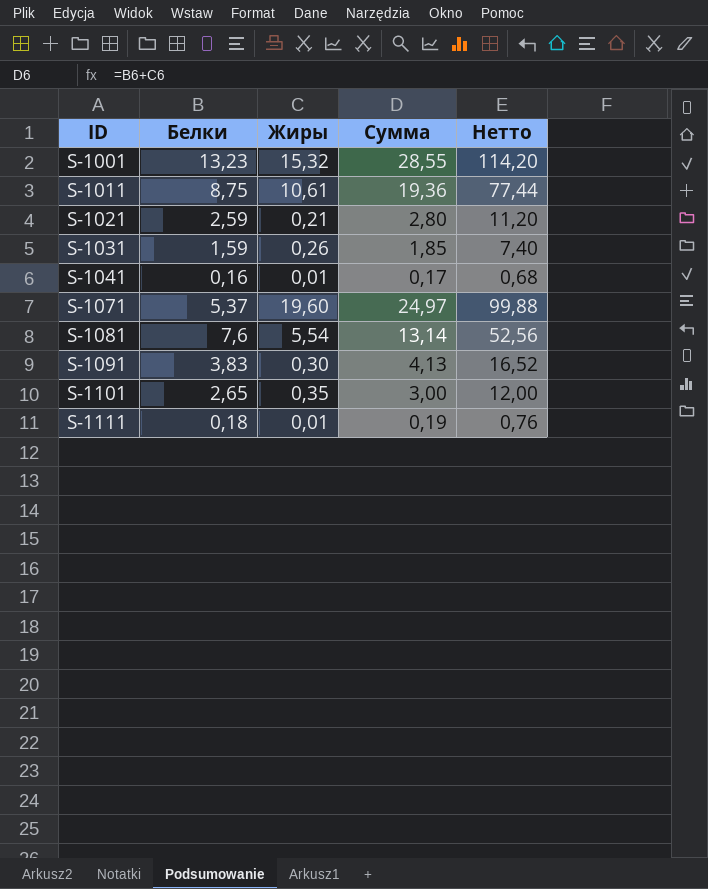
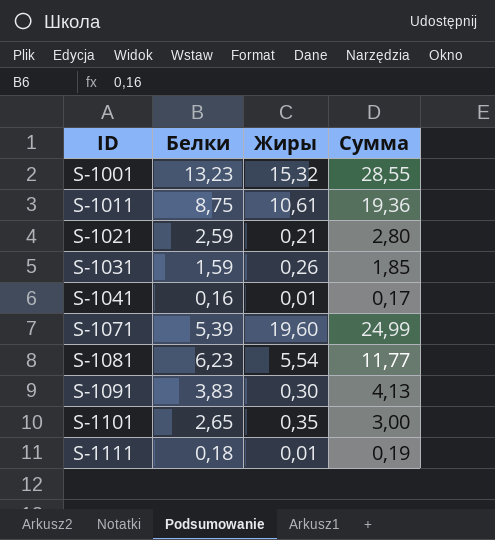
column Нетто | formula: [Сумма] * 4 -> none
S-1071 | Белки: 5,37 -> 5,39
S-1071 | Сумма: 24,97 -> 24,99
S-1081 | Белки: 7,6 -> 6,23
S-1081 | Сумма: 13,14 -> 11,77

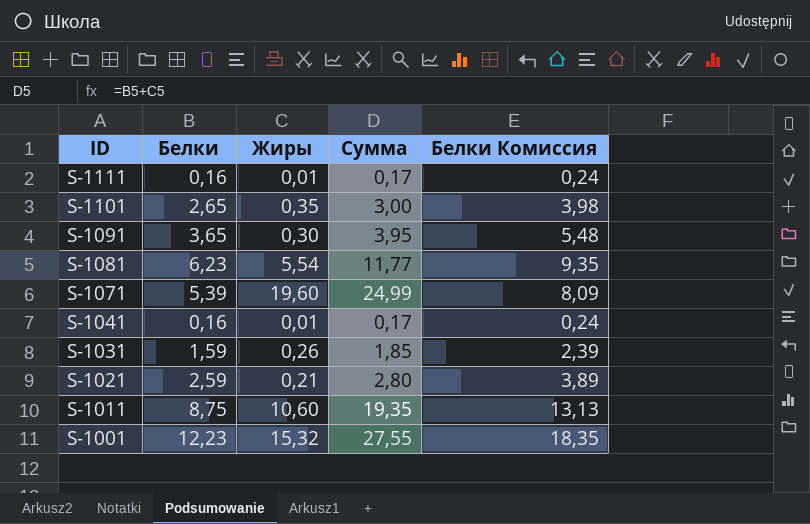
row order: ID ascending -> ID descending
column Белки Комиссия | formula: none -> [Белки] * 1,5
S-1111 | Белки: 0,18 -> 0,16
S-1111 | Сумма: 0,19 -> 0,17
S-1091 | Белки: 3,83 -> 3,65
S-1091 | Сумма: 4,13 -> 3,95
S-1011 | Жиры: 10,61 -> 10,60
S-1011 | Сумма: 19,36 -> 19,35
S-1001 | Белки: 13,23 -> 12,23
S-1001 | Сумма: 28,55 -> 27,55

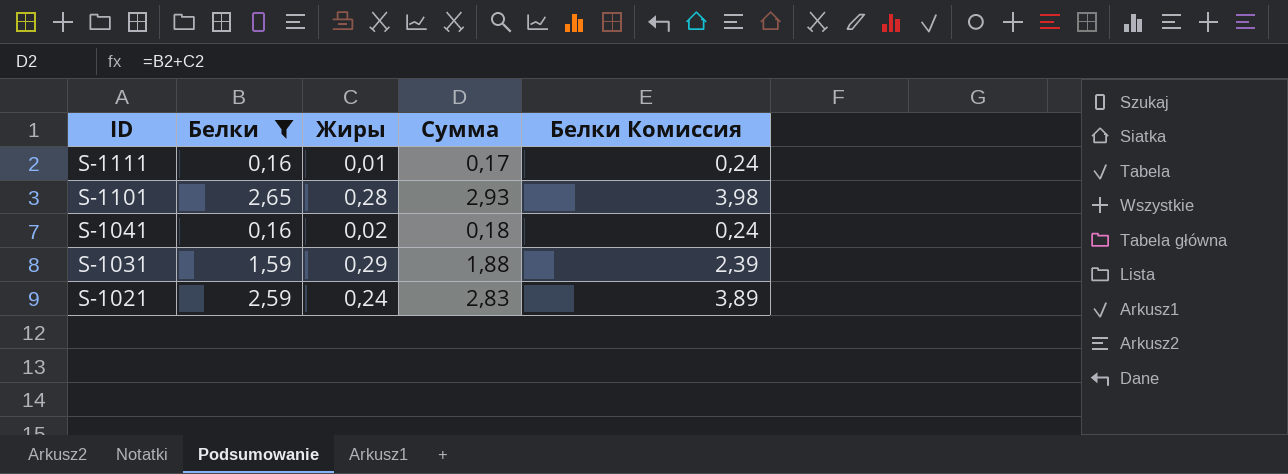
filter: none -> Белки <= 2,65
S-1101 | Жиры: 0,35 -> 0,28
S-1101 | Сумма: 3,00 -> 2,93
S-1041 | Жиры: 0,01 -> 0,02
S-1041 | Сумма: 0,17 -> 0,18
S-1031 | Жиры: 0,26 -> 0,29
S-1031 | Сумма: 1,85 -> 1,88
S-1021 | Жиры: 0,21 -> 0,24
S-1021 | Сумма: 2,80 -> 2,83

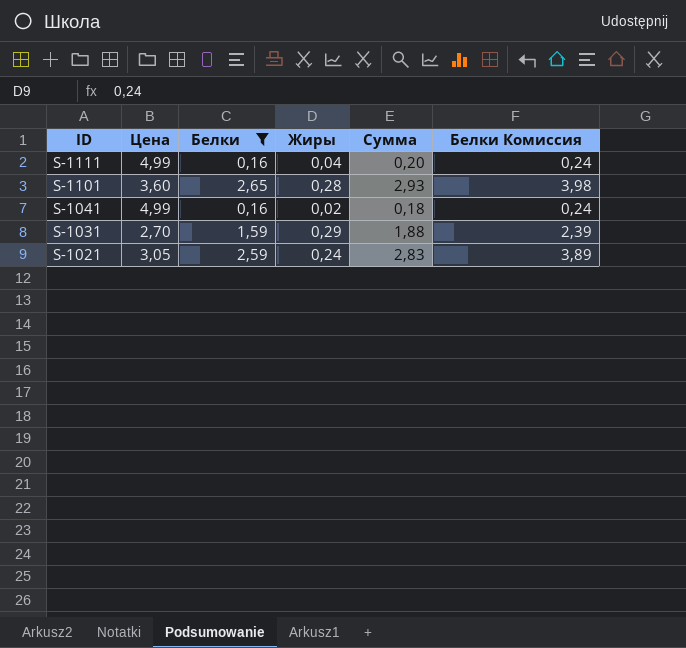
column Цена | position: none -> 2
S-1111 | Жиры: 0,01 -> 0,04
S-1111 | Сумма: 0,17 -> 0,20

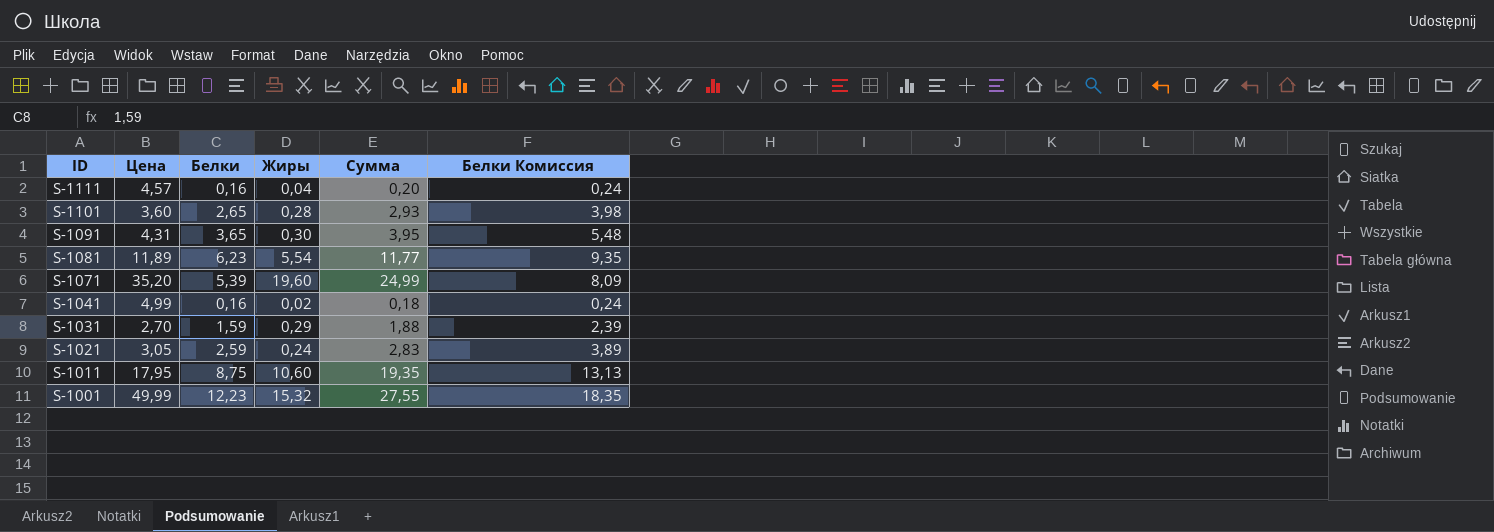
filter: Белки <= 2,65 -> none
S-1111 | Цена: 4,99 -> 4,57

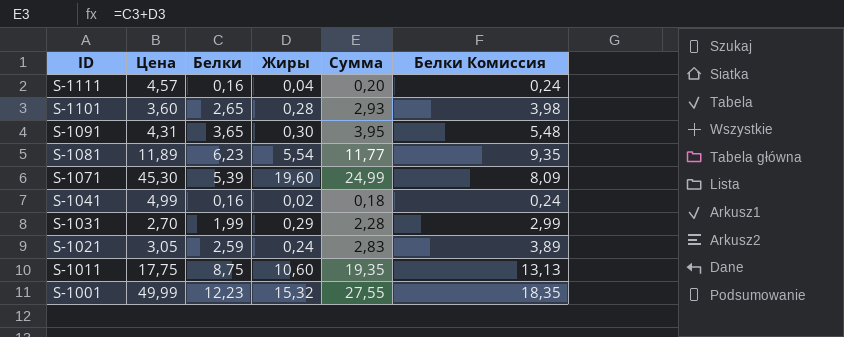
S-1071 | Цена: 35,20 -> 45,30
S-1031 | Белки: 1,59 -> 1,99
S-1031 | Сумма: 1,88 -> 2,28
S-1031 | Белки Комиссия: 2,39 -> 2,99
S-1011 | Цена: 17,95 -> 17,75

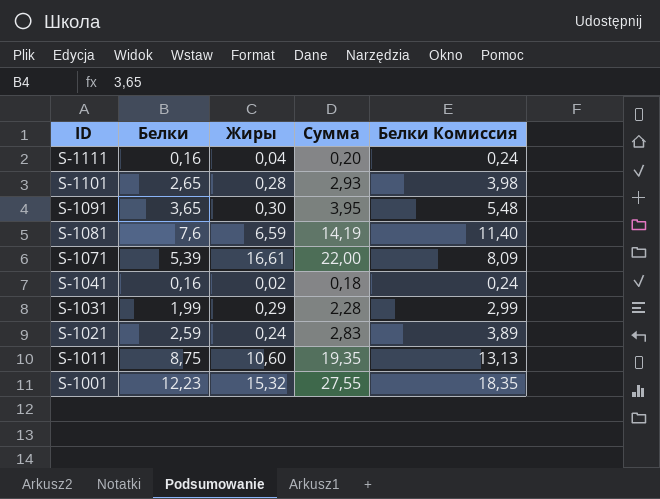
column Цена | position: 2 -> none
S-1081 | Белки: 6,23 -> 7,6
S-1081 | Жиры: 5,54 -> 6,59
S-1081 | Сумма: 11,77 -> 14,19
S-1081 | Белки Комиссия: 9,35 -> 11,40
S-1071 | Жиры: 19,60 -> 16,61
S-1071 | Сумма: 24,99 -> 22,00

